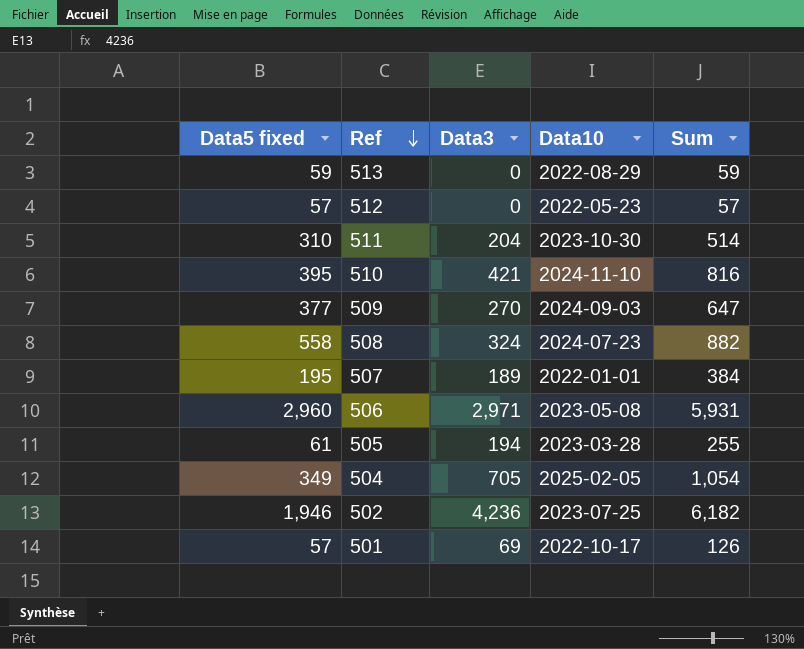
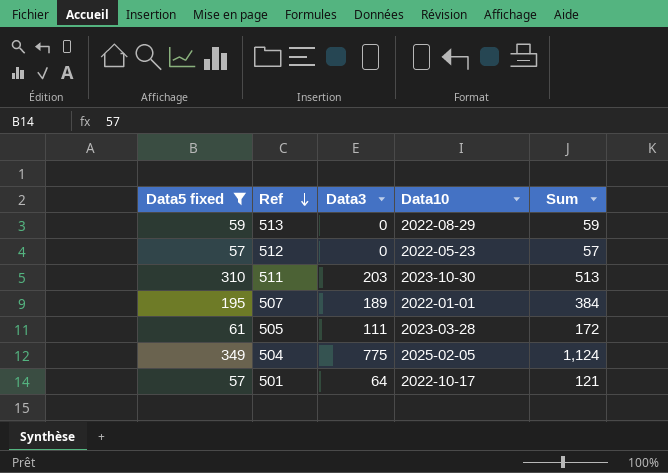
filter: none -> Data5 fixed <= 349
511 | Data3: 204 -> 203
511 | Sum: 514 -> 513
505 | Data3: 194 -> 111
505 | Sum: 255 -> 172
504 | Data3: 705 -> 775
504 | Sum: 1,054 -> 1,124
501 | Data3: 69 -> 64
501 | Sum: 126 -> 121

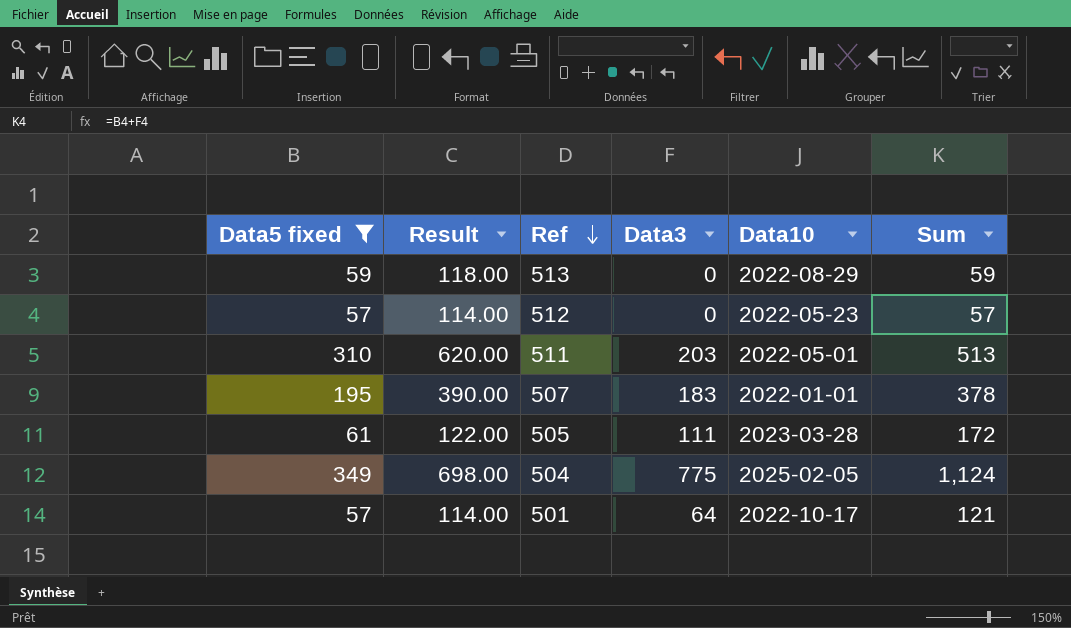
column Result | formula: none -> [Data5 fixed] * 2
511 | Data10: 2023-10-30 -> 2022-05-01
507 | Data3: 189 -> 183
507 | Sum: 384 -> 378

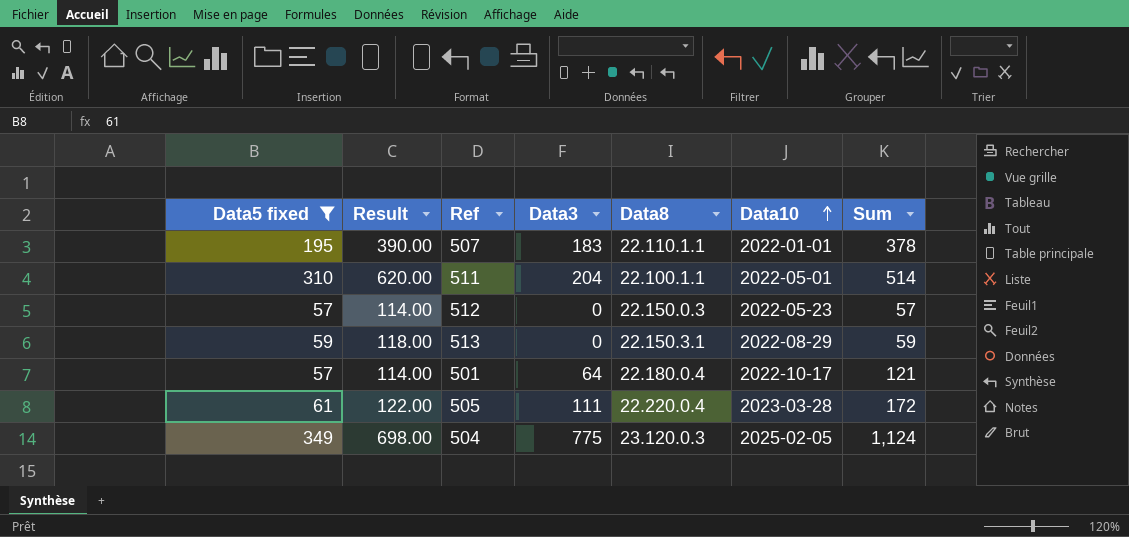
row order: Ref descending -> Data10 ascending
column Data8 | position: none -> 5
511 | Data3: 203 -> 204
511 | Sum: 513 -> 514

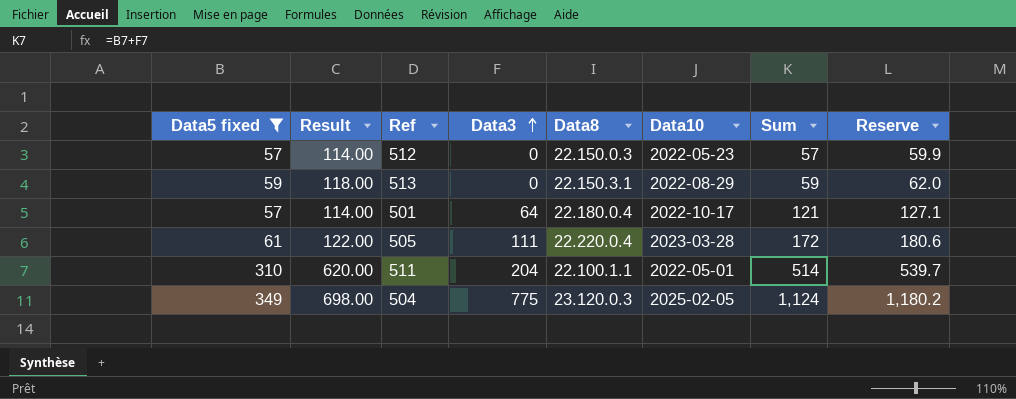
row order: Data10 ascending -> Data3 ascending
column Reserve | formula: none -> [Sum] * 1.05
row 507: 195 | 390.00 | 183 | 22.110.1.1 | 2022-01-01 | 378 -> none

